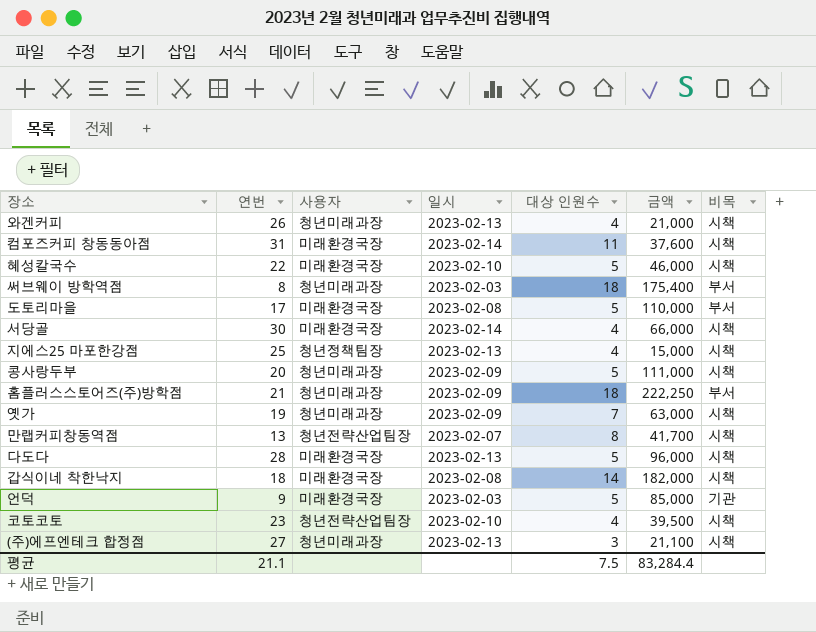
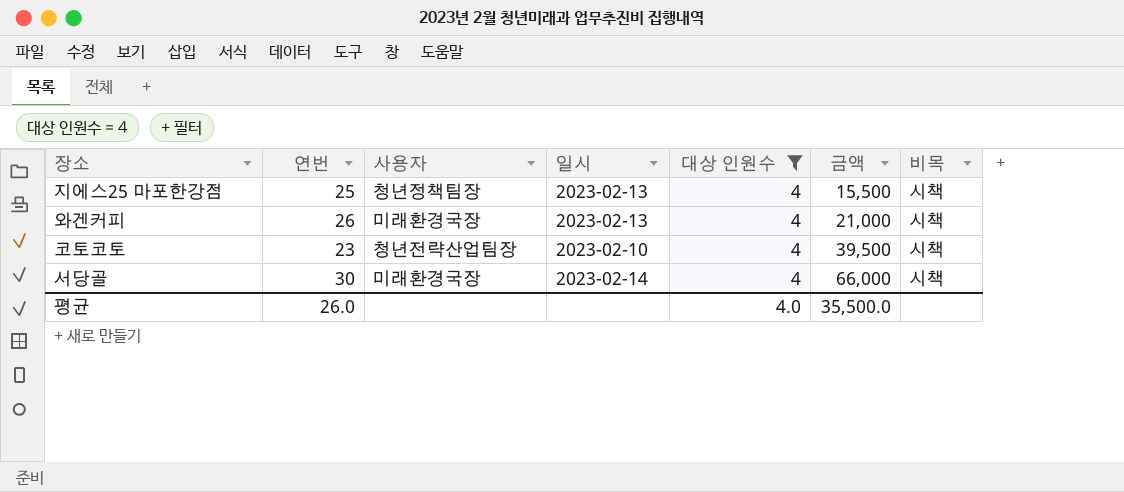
filter: none -> 대상 인원수 = 4
row order: none -> 금액 ascending
지에스25 마포한강점 | 금액: 15,000 -> 15,500
와겐커피 | 사용자: 청년미래과장 -> 미래환경국장
평균 | 연번: 21.1 -> 26.0
평균 | 대상 인원수: 7.5 -> 4.0
평균 | 금액: 83,284.4 -> 35,500.0

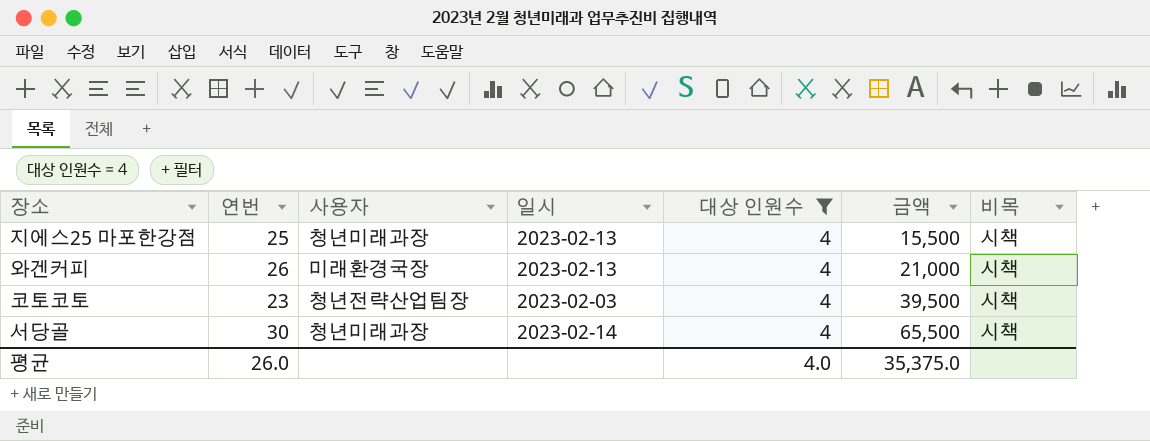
지에스25 마포한강점 | 사용자: 청년정책팀장 -> 청년미래과장
코토코토 | 일시: 2023-02-10 -> 2023-02-03
서당골 | 사용자: 미래환경국장 -> 청년미래과장
서당골 | 금액: 66,000 -> 65,500
평균 | 금액: 35,500.0 -> 35,375.0

